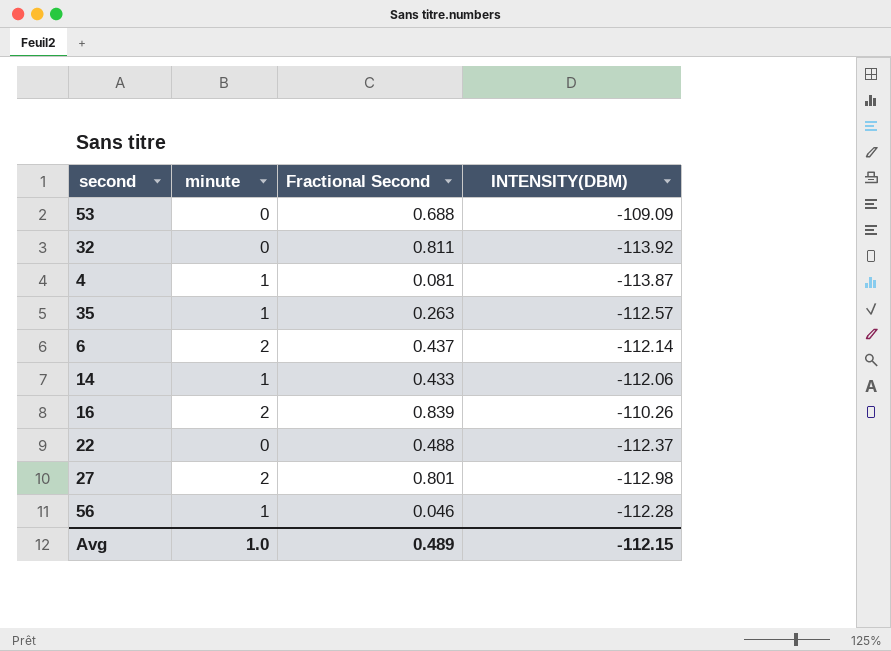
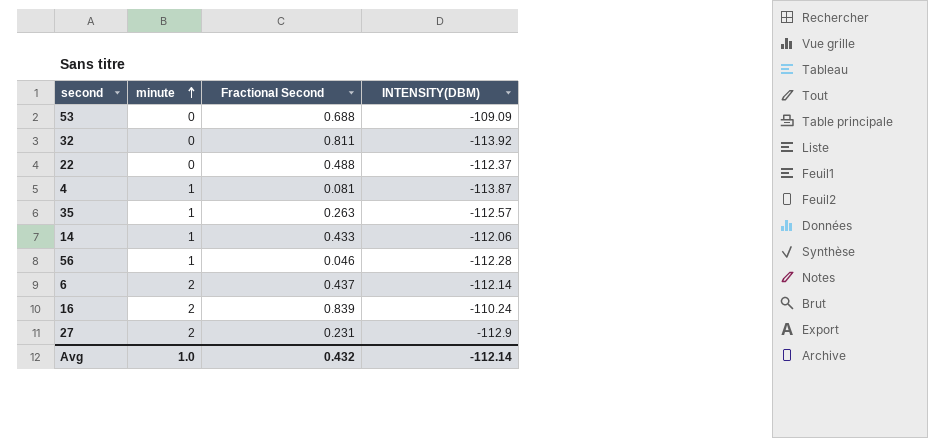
row order: none -> minute ascending
16 | INTENSITY(DBM): -110.26 -> -110.24
27 | Fractional Second: 0.801 -> 0.231
27 | INTENSITY(DBM): -112.98 -> -112.9
Avg | Fractional Second: 0.489 -> 0.432
Avg | INTENSITY(DBM): -112.15 -> -112.14

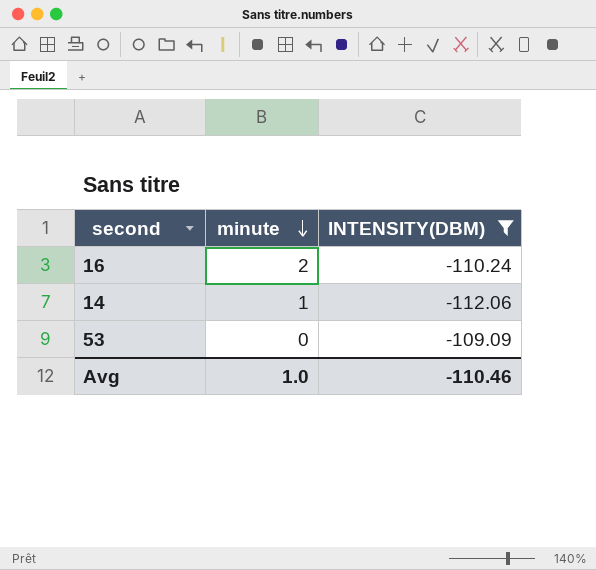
filter: none -> INTENSITY(DBM) >= -112.06
row order: minute ascending -> minute descending
column Fractional Second | position: 3 -> none
Avg | INTENSITY(DBM): -112.14 -> -110.46

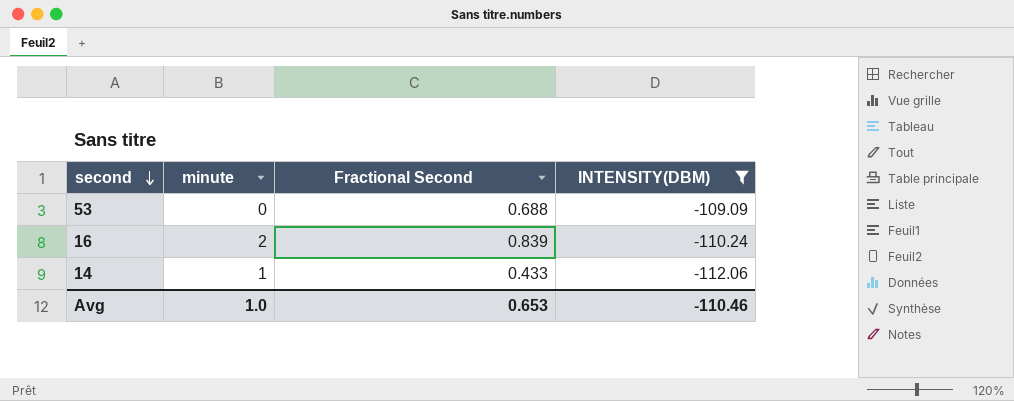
row order: minute descending -> second descending
column Fractional Second | position: none -> 3

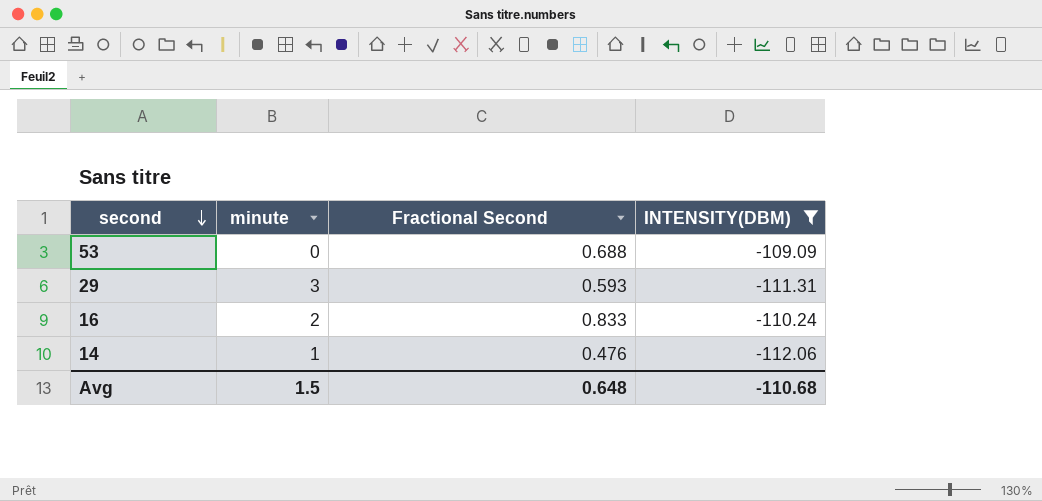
row 29: none -> 3 | 0.593 | -111.31
16 | Fractional Second: 0.839 -> 0.833
14 | Fractional Second: 0.433 -> 0.476
Avg | minute: 1.0 -> 1.5
Avg | Fractional Second: 0.653 -> 0.648
Avg | INTENSITY(DBM): -110.46 -> -110.68

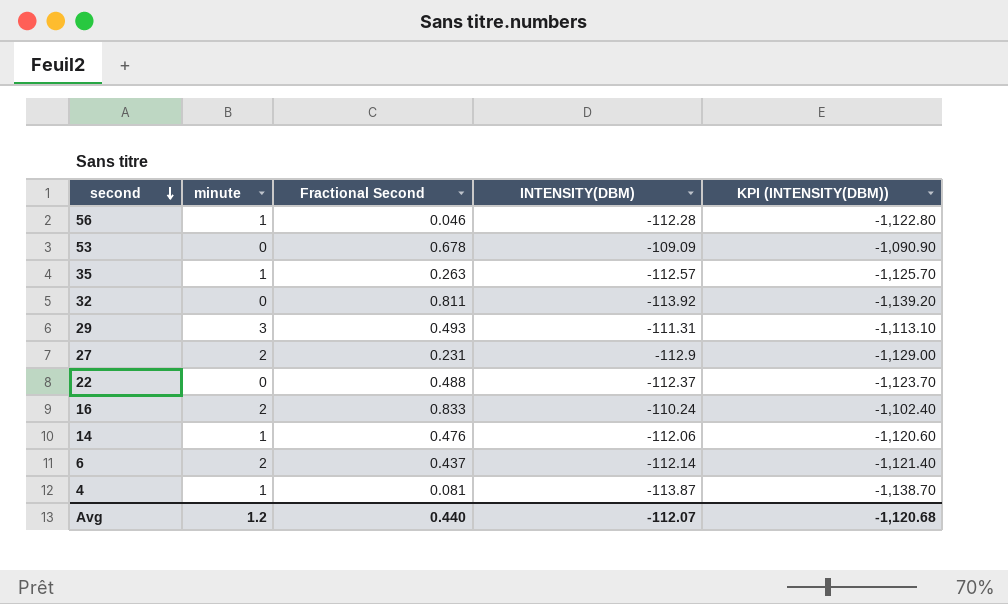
filter: INTENSITY(DBM) >= -112.06 -> none
column KPI (INTENSITY(DBM)) | formula: none -> [INTENSITY(DBM)] * 10
53 | Fractional Second: 0.688 -> 0.678
29 | Fractional Second: 0.593 -> 0.493
Avg | minute: 1.5 -> 1.2
Avg | Fractional Second: 0.648 -> 0.440
Avg | INTENSITY(DBM): -110.68 -> -112.07

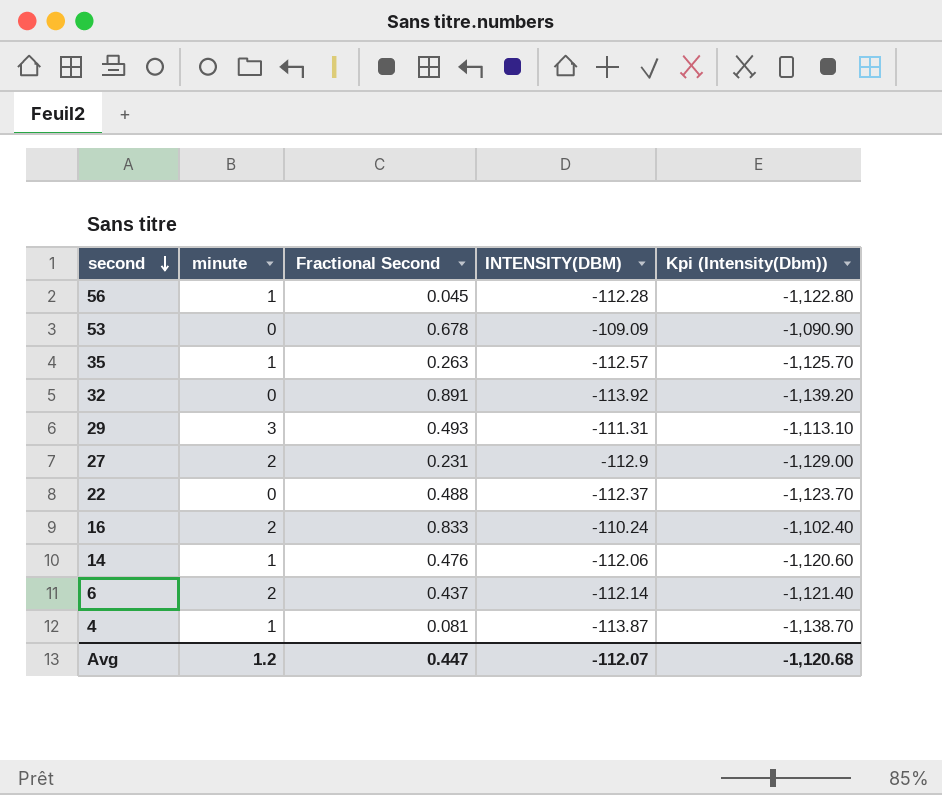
column name: KPI (INTENSITY(DBM)) -> Kpi (Intensity(Dbm))
56 | Fractional Second: 0.046 -> 0.045
32 | Fractional Second: 0.811 -> 0.891
Avg | Fractional Second: 0.440 -> 0.447

